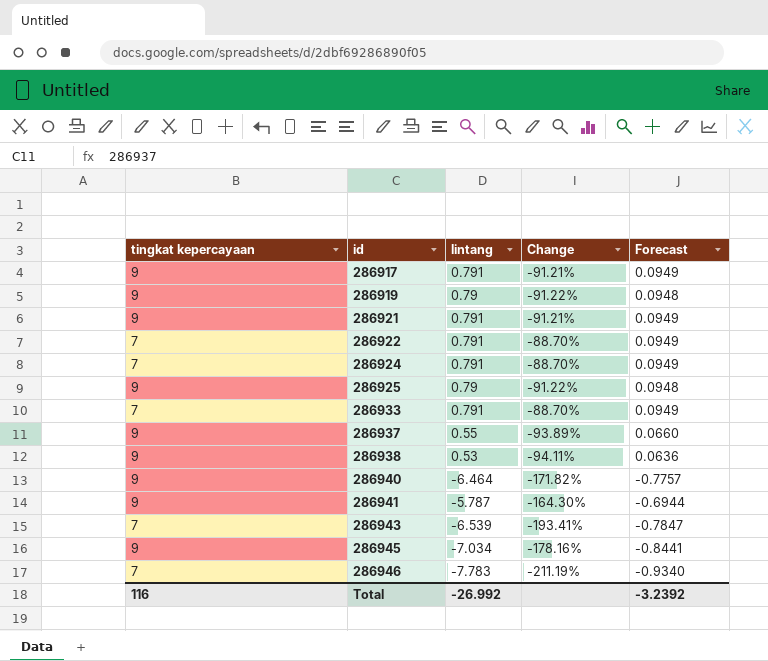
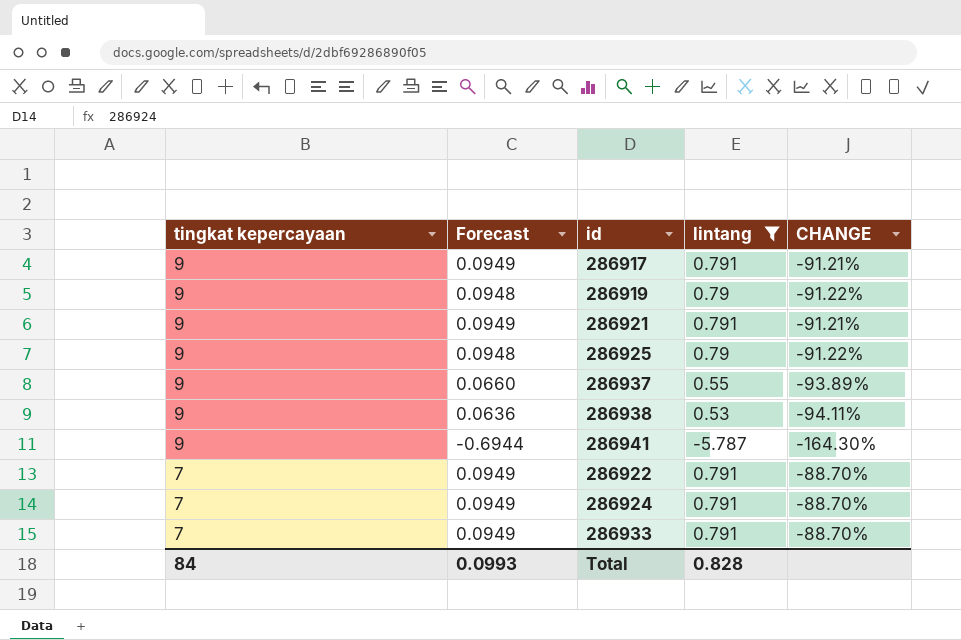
filter: none -> lintang >= -5.787
row order: id ascending -> tingkat kepercayaan descending
column Forecast | position: 5 -> 2
column name: Change -> CHANGE
Total | tingkat kepercayaan: 116 -> 84
Total | Forecast: -3.2392 -> 0.0993
Total | lintang: -26.992 -> 0.828

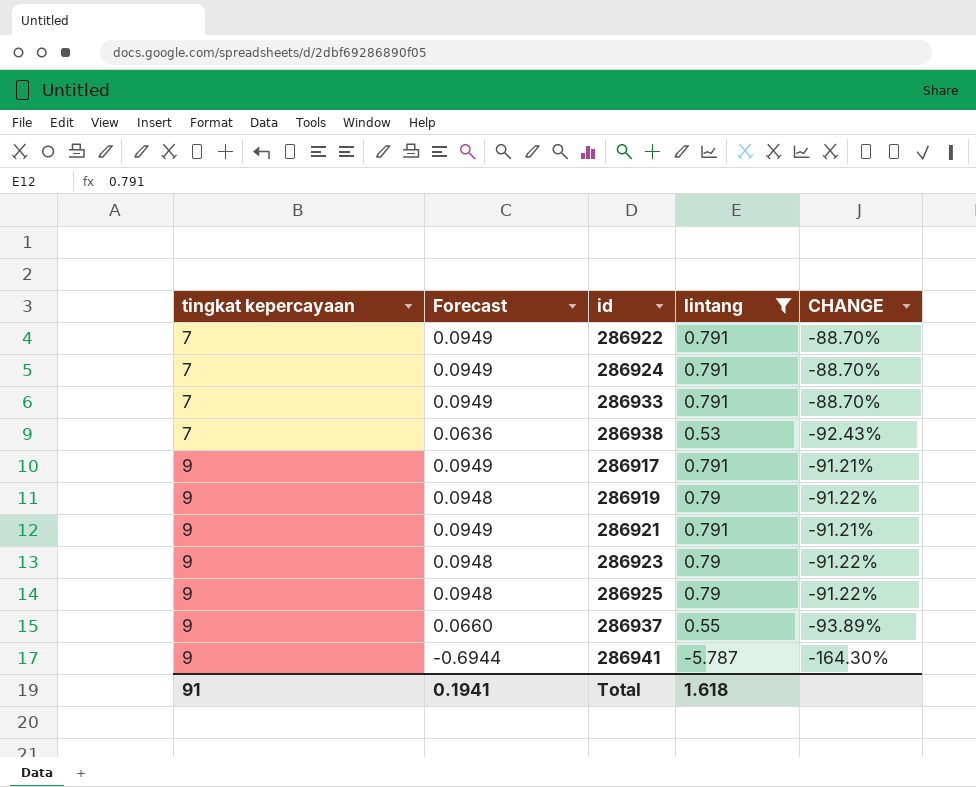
row order: tingkat kepercayaan descending -> tingkat kepercayaan ascending
286938 | tingkat kepercayaan: 9 -> 7
286938 | CHANGE: -94.11% -> -92.43%
row 286923: none -> 9 | 0.0948 | 0.79 | -91.22%
Total | tingkat kepercayaan: 84 -> 91
Total | Forecast: 0.0993 -> 0.1941
Total | lintang: 0.828 -> 1.618

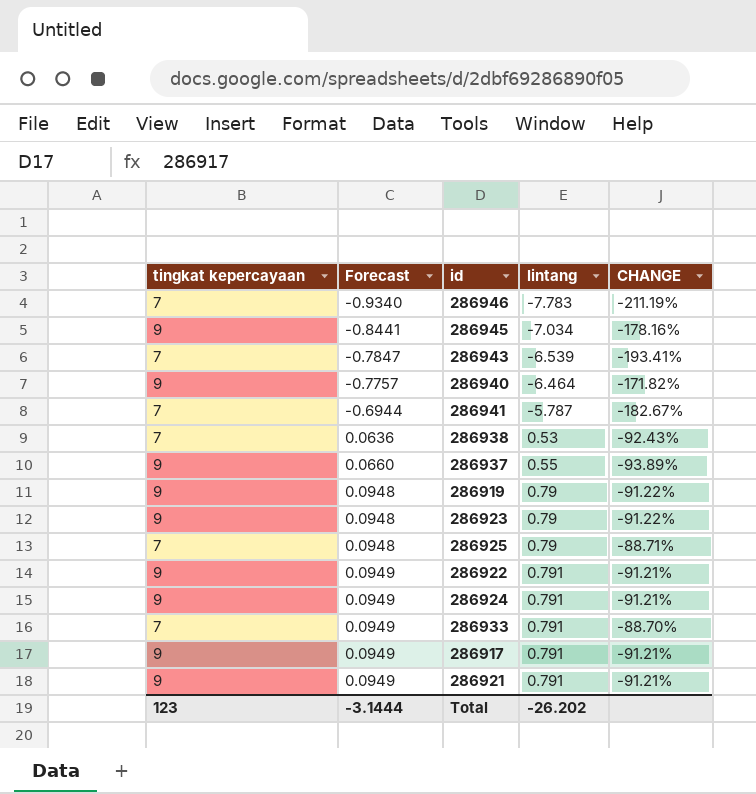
filter: lintang >= -5.787 -> none
row order: tingkat kepercayaan ascending -> Forecast ascending
286941 | tingkat kepercayaan: 9 -> 7
286941 | CHANGE: -164.30% -> -182.67%
286925 | tingkat kepercayaan: 9 -> 7
286925 | CHANGE: -91.22% -> -88.71%
286922 | tingkat kepercayaan: 7 -> 9
286922 | CHANGE: -88.70% -> -91.21%
286924 | tingkat kepercayaan: 7 -> 9
286924 | CHANGE: -88.70% -> -91.21%
Total | tingkat kepercayaan: 91 -> 123
Total | Forecast: 0.1941 -> -3.1444
Total | lintang: 1.618 -> -26.202

